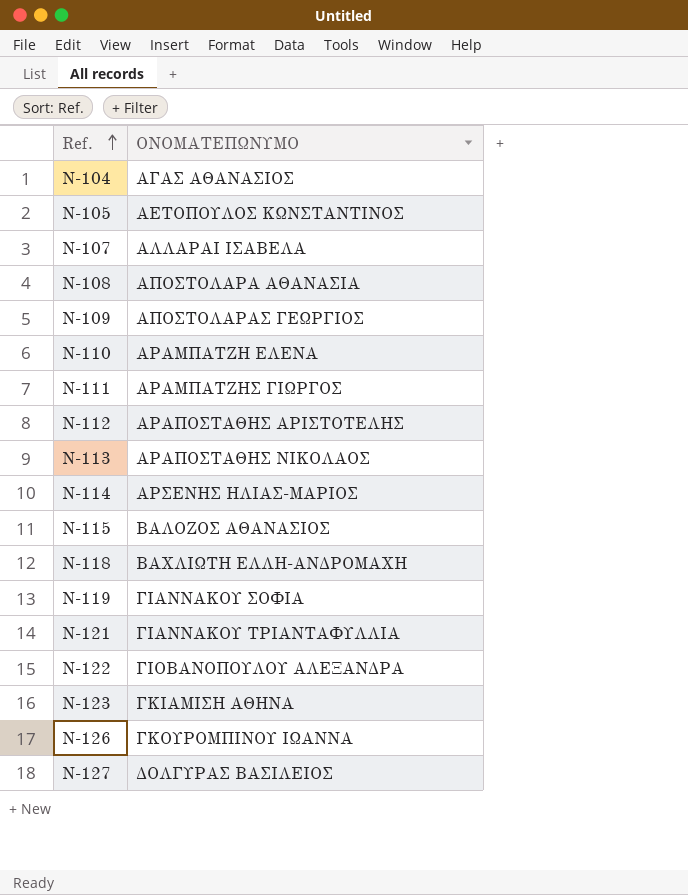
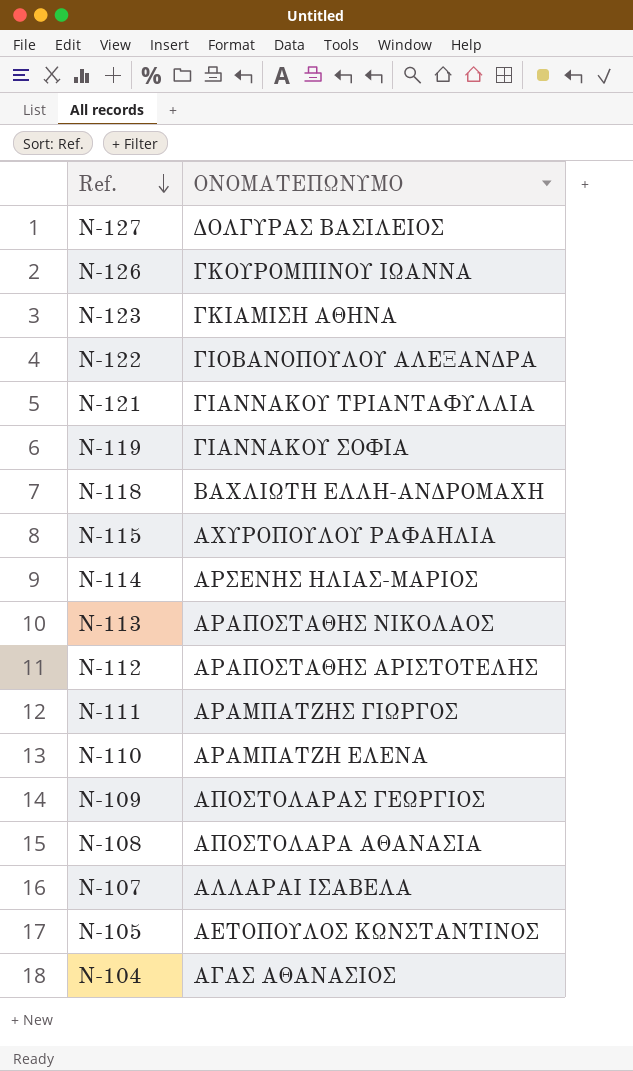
row order: Ref. ascending -> Ref. descending
N-115 | ΟΝΟΜΑΤΕΠΩΝΥΜΟ: ΒΑΛΟΖΟΣ ΑΘΑΝΑΣΙΟΣ -> ΑΧΥΡΟΠΟΥΛΟΥ ΡΑΦΑΗΛΙΑ

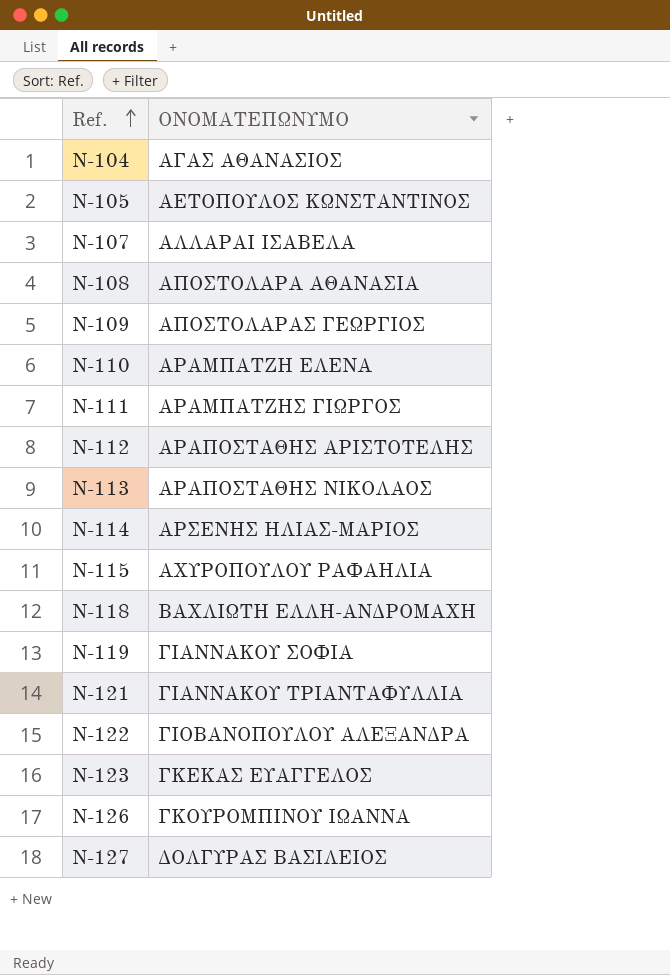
row order: Ref. descending -> Ref. ascending
N-123 | ΟΝΟΜΑΤΕΠΩΝΥΜΟ: ΓΚΙΑΜΙΣΗ ΑΘΗΝΑ -> ΓΚΕΚΑΣ ΕΥΑΓΓΕΛΟΣ

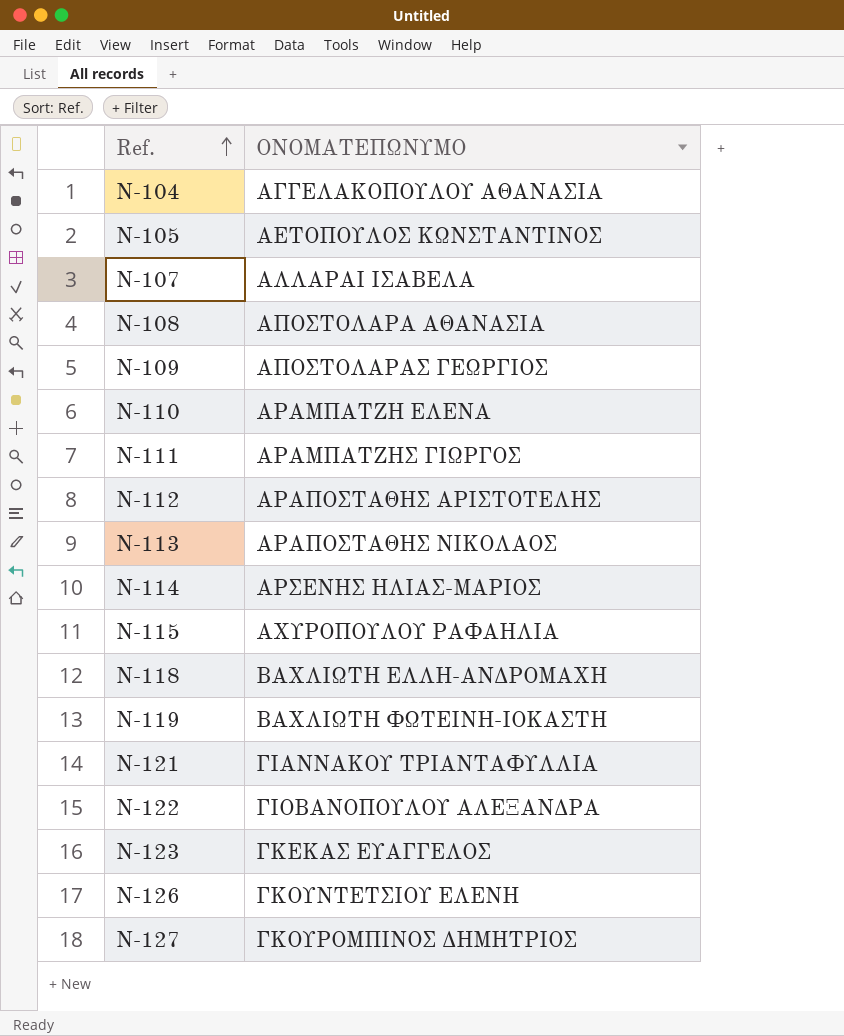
N-104 | ΟΝΟΜΑΤΕΠΩΝΥΜΟ: ΑΓΑΣ ΑΘΑΝΑΣΙΟΣ -> ΑΓΓΕΛΑΚΟΠΟΥΛΟΥ ΑΘΑΝΑΣΙΑ
N-119 | ΟΝΟΜΑΤΕΠΩΝΥΜΟ: ΓΙΑΝΝΑΚΟΥ ΣΟΦΙΑ -> ΒΑΧΛΙΩΤΗ ΦΩΤΕΙΝΗ-ΙΟΚΑΣΤΗ
N-126 | ΟΝΟΜΑΤΕΠΩΝΥΜΟ: ΓΚΟΥΡΟΜΠΙΝΟΥ ΙΩΑΝΝΑ -> ΓΚΟΥΝΤΕΤΣΙΟΥ ΕΛΕΝΗ
N-127 | ΟΝΟΜΑΤΕΠΩΝΥΜΟ: ΔΟΛΓΥΡΑΣ ΒΑΣΙΛΕΙΟΣ -> ΓΚΟΥΡΟΜΠΙΝΟΣ ΔΗΜΗΤΡΙΟΣ

